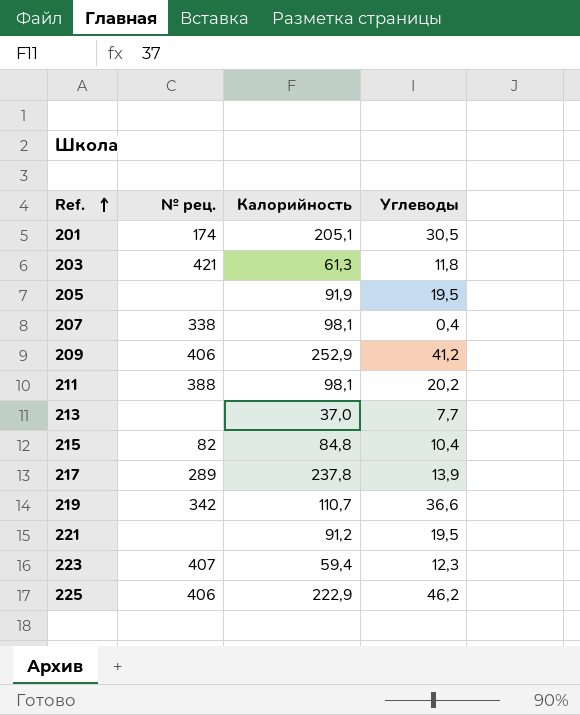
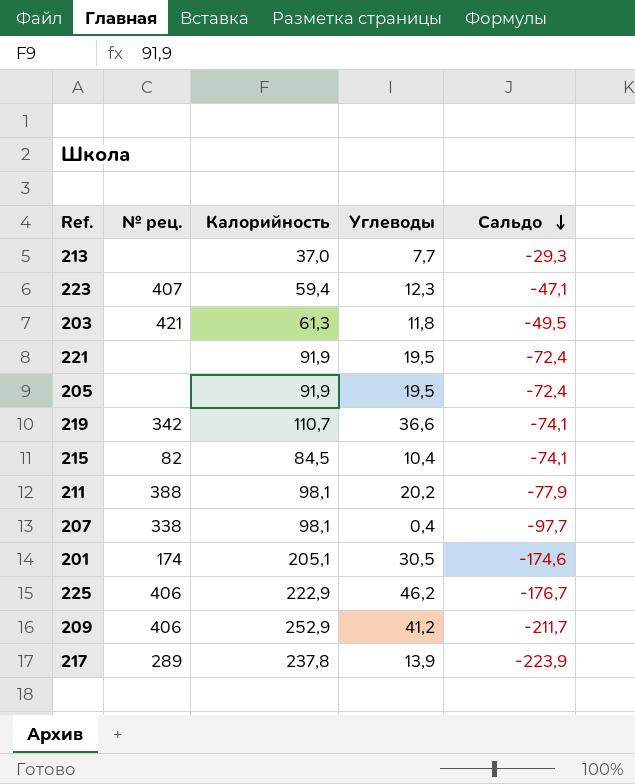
row order: Ref. ascending -> Сальдо descending
column Сальдо | formula: none -> [Углеводы] - [Калорийность]
221 | Калорийность: 91,2 -> 91,9
215 | Калорийность: 84,8 -> 84,5

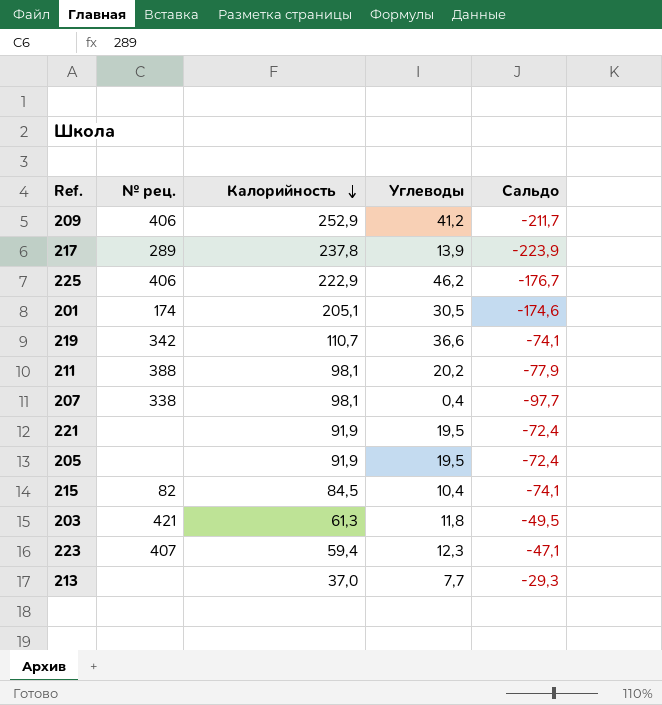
row order: Сальдо descending -> Калорийность descending

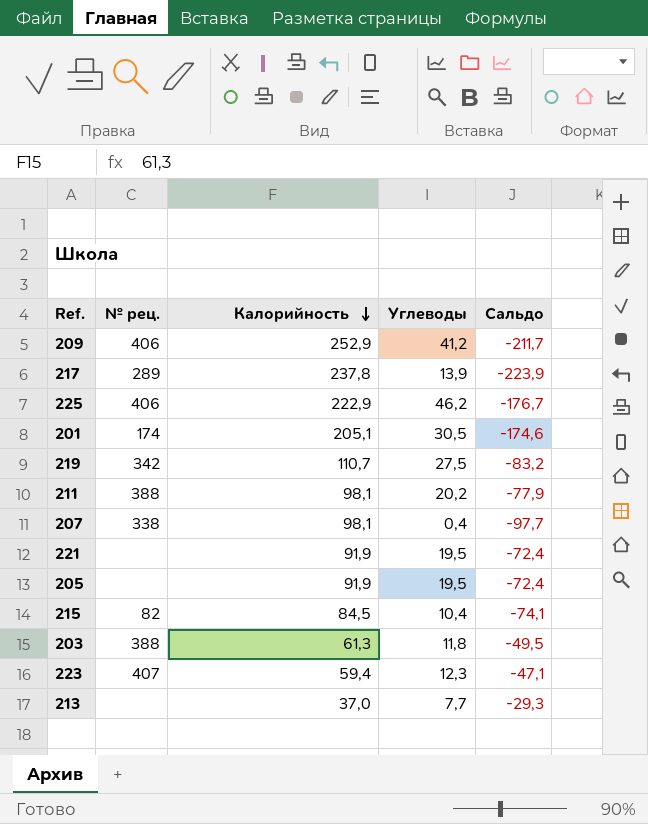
219 | Углеводы: 36,6 -> 27,5
219 | Сальдо: -74,1 -> -83,2
203 | № рец.: 421 -> 388

